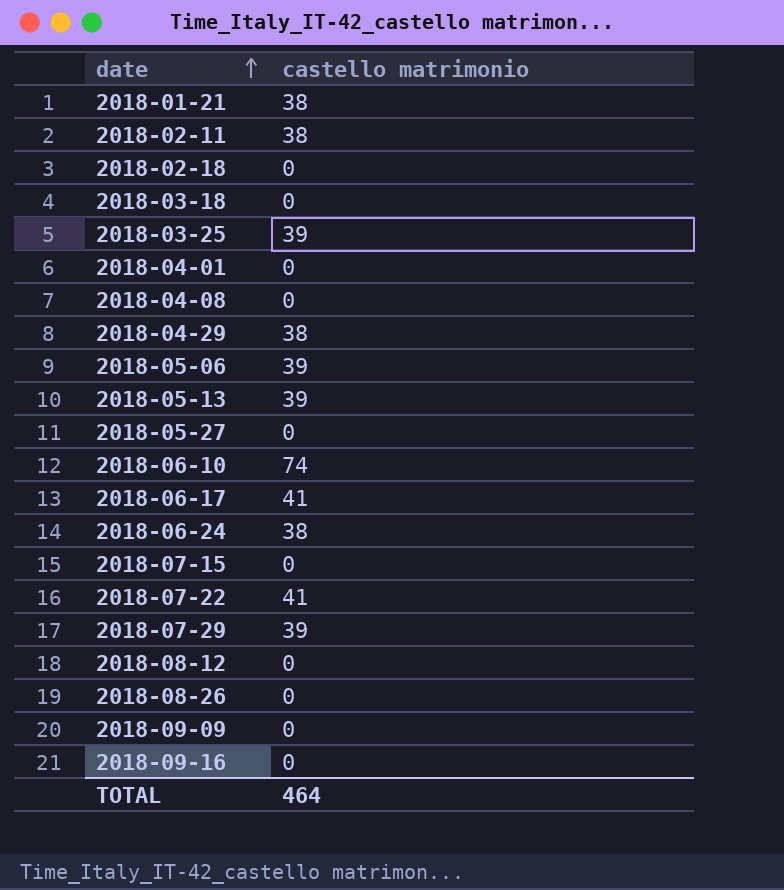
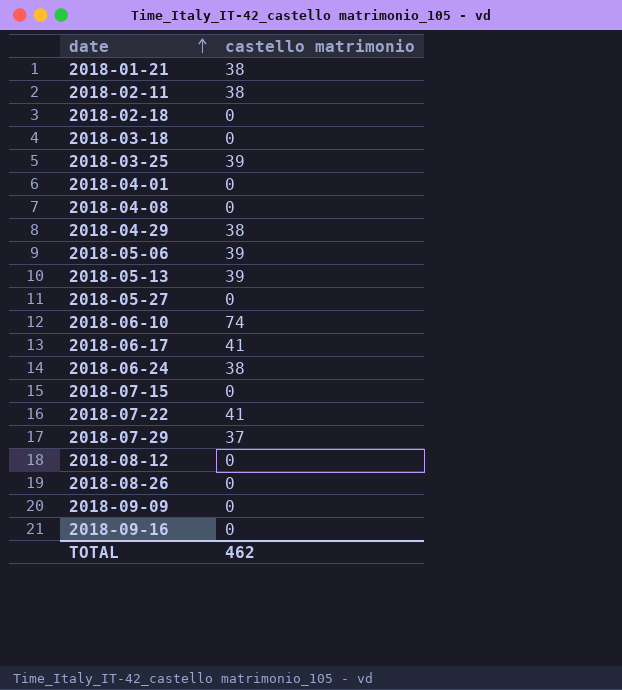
2018-07-29 | castello matrimonio: 39 -> 37
TOTAL | castello matrimonio: 464 -> 462

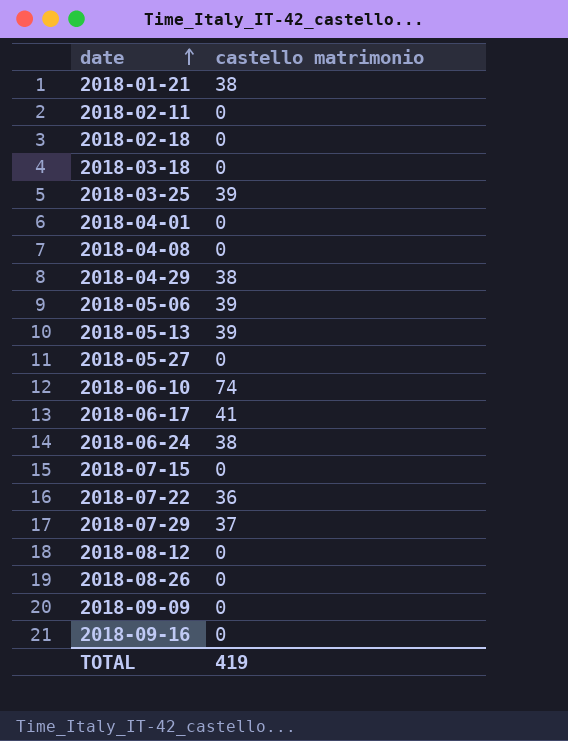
2018-02-11 | castello matrimonio: 38 -> 0
2018-07-22 | castello matrimonio: 41 -> 36
TOTAL | castello matrimonio: 462 -> 419

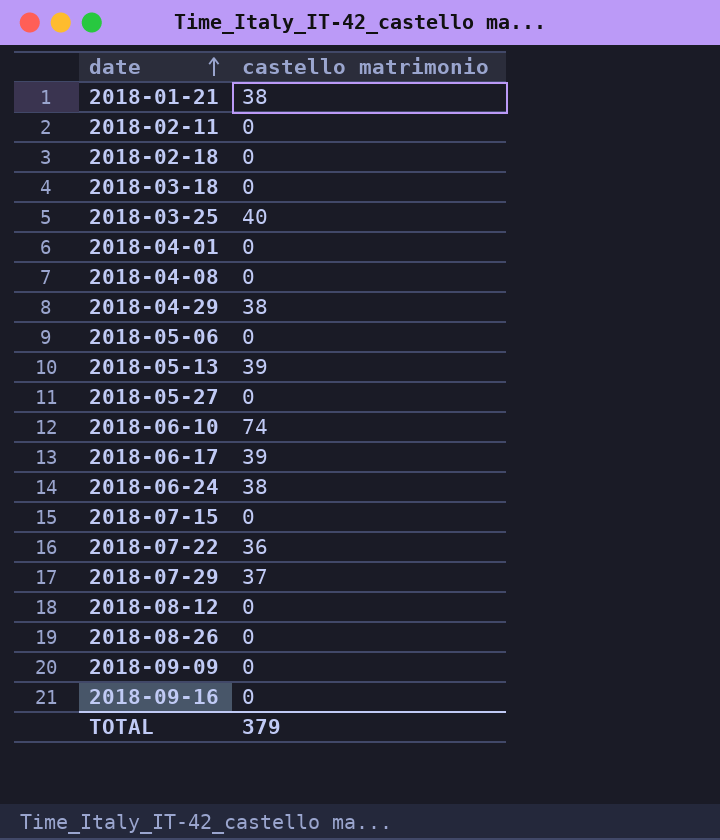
2018-03-25 | castello matrimonio: 39 -> 40
2018-05-06 | castello matrimonio: 39 -> 0
2018-06-17 | castello matrimonio: 41 -> 39
TOTAL | castello matrimonio: 419 -> 379

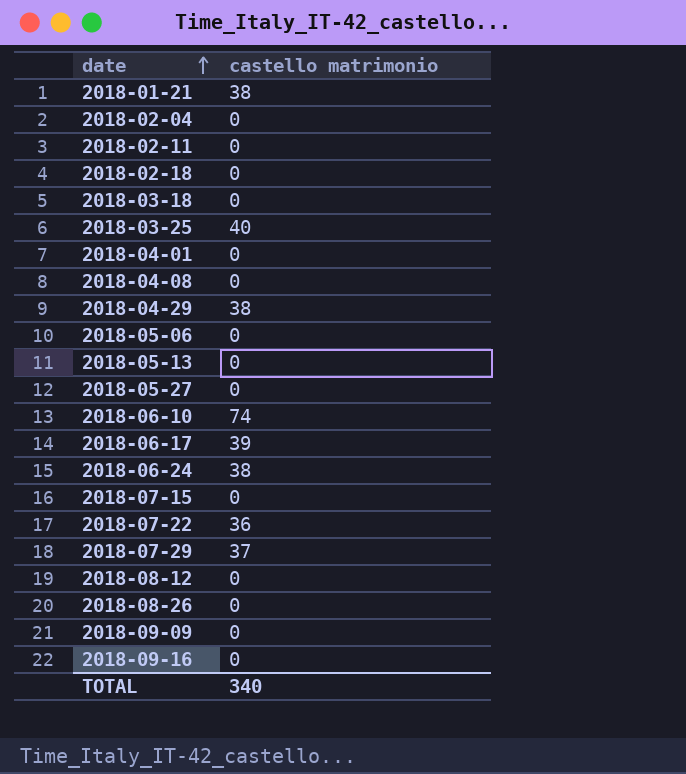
row 2018-02-04: none -> 0
2018-05-13 | castello matrimonio: 39 -> 0
TOTAL | castello matrimonio: 379 -> 340

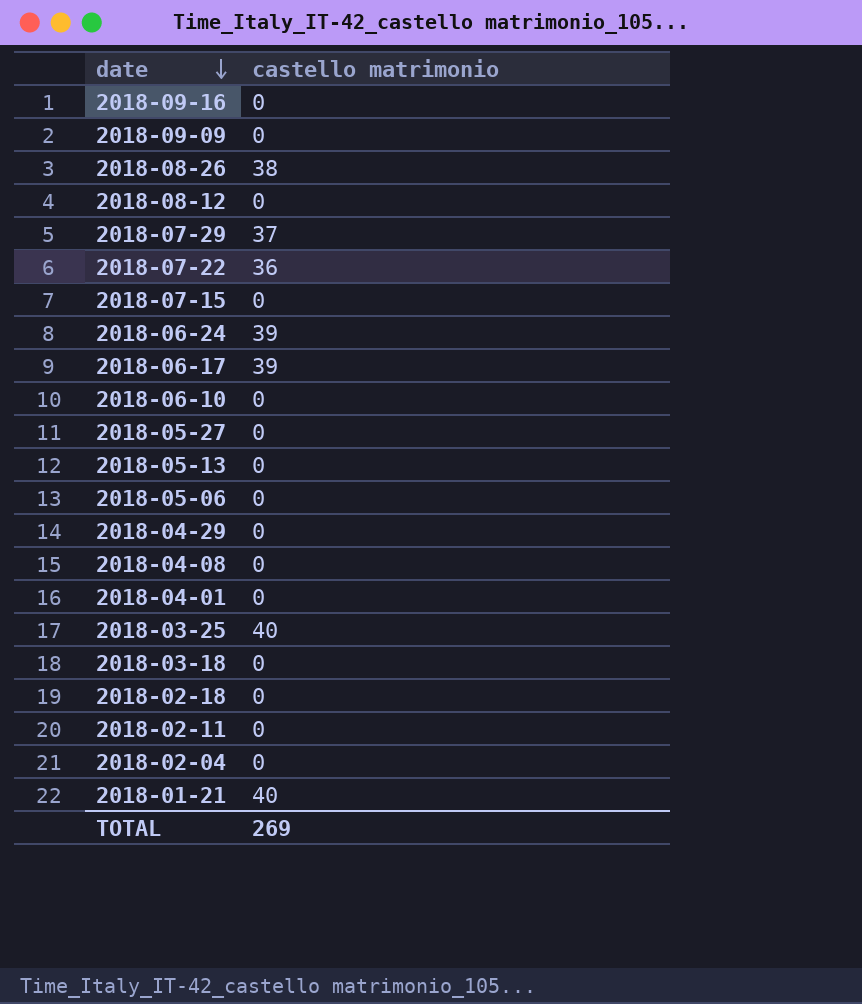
row order: date ascending -> date descending
2018-08-26 | castello matrimonio: 0 -> 38
2018-06-24 | castello matrimonio: 38 -> 39
2018-06-10 | castello matrimonio: 74 -> 0
2018-04-29 | castello matrimonio: 38 -> 0
2018-01-21 | castello matrimonio: 38 -> 40
TOTAL | castello matrimonio: 340 -> 269

